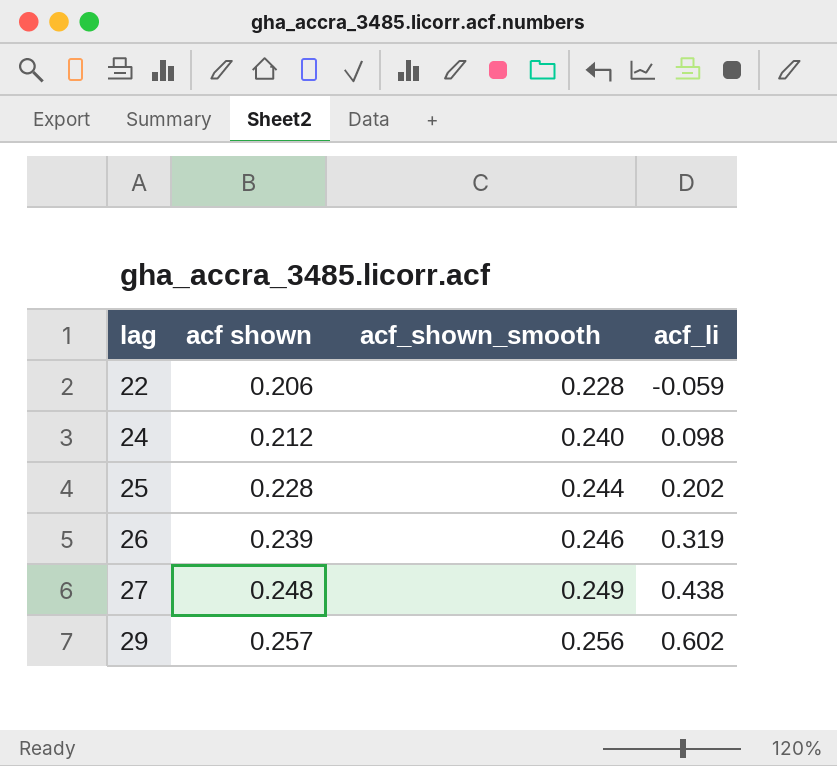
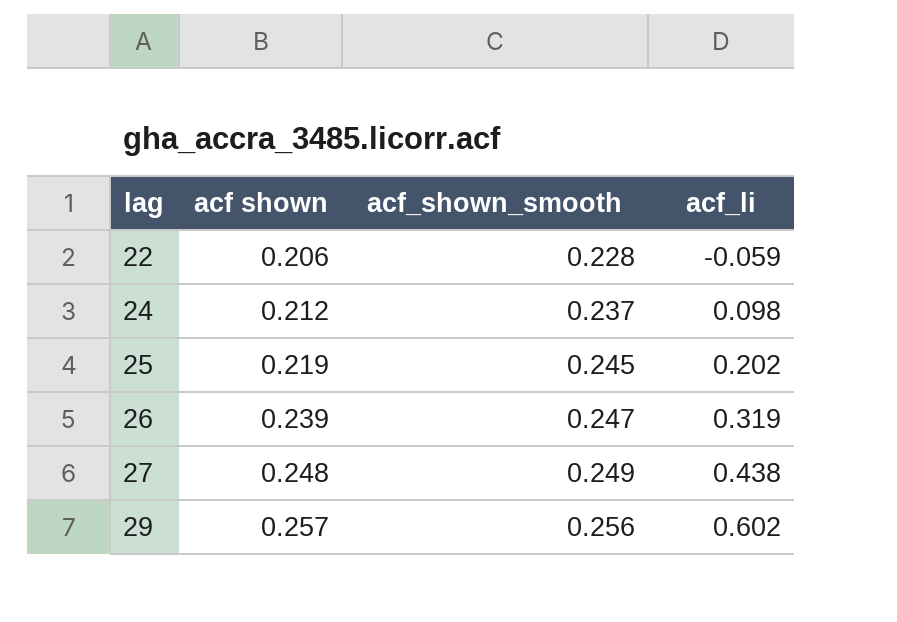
24 | acf_shown_smooth: 0.240 -> 0.237
25 | acf shown: 0.228 -> 0.219
25 | acf_shown_smooth: 0.244 -> 0.245
26 | acf_shown_smooth: 0.246 -> 0.247

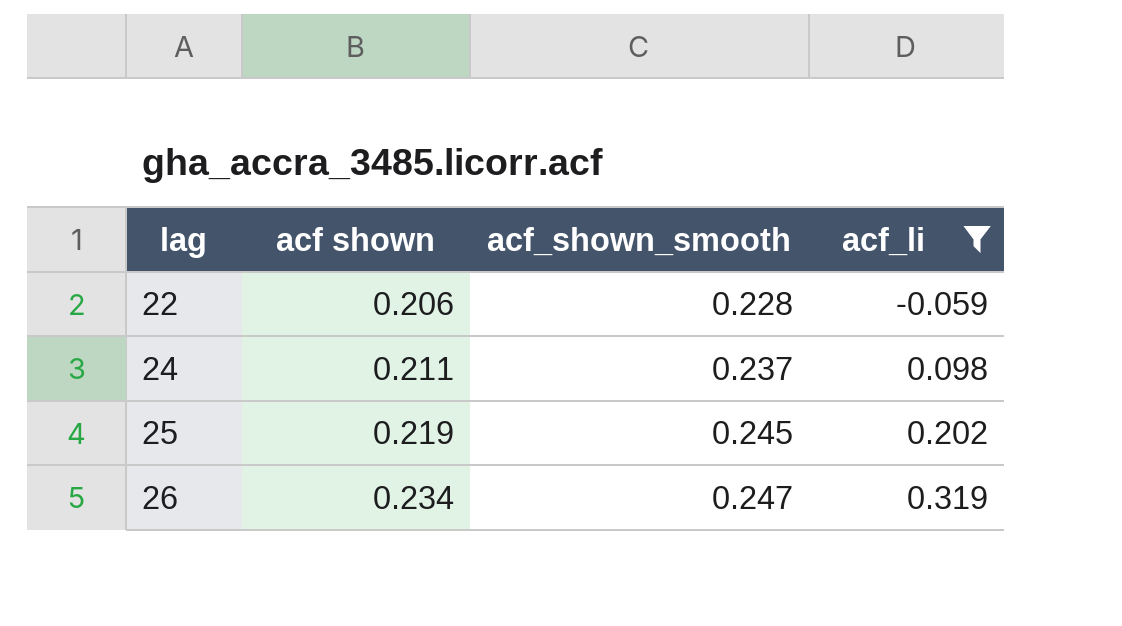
filter: none -> acf_li <= 0.319
24 | acf shown: 0.212 -> 0.211
26 | acf shown: 0.239 -> 0.234

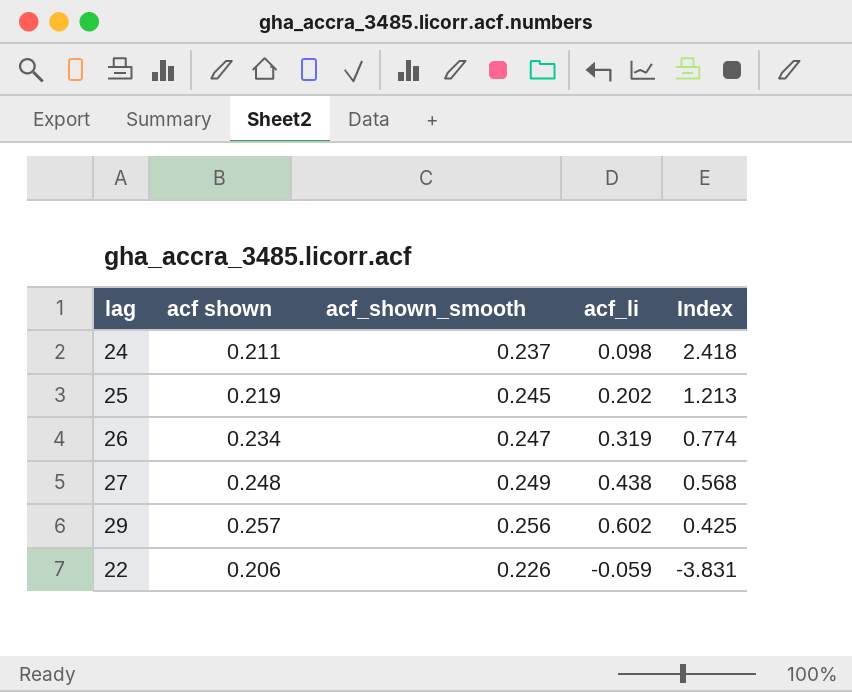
filter: acf_li <= 0.319 -> none
row order: lag ascending -> Index descending
column Index | formula: none -> [acf_shown_smooth] / [acf_li]
22 | acf_shown_smooth: 0.228 -> 0.226

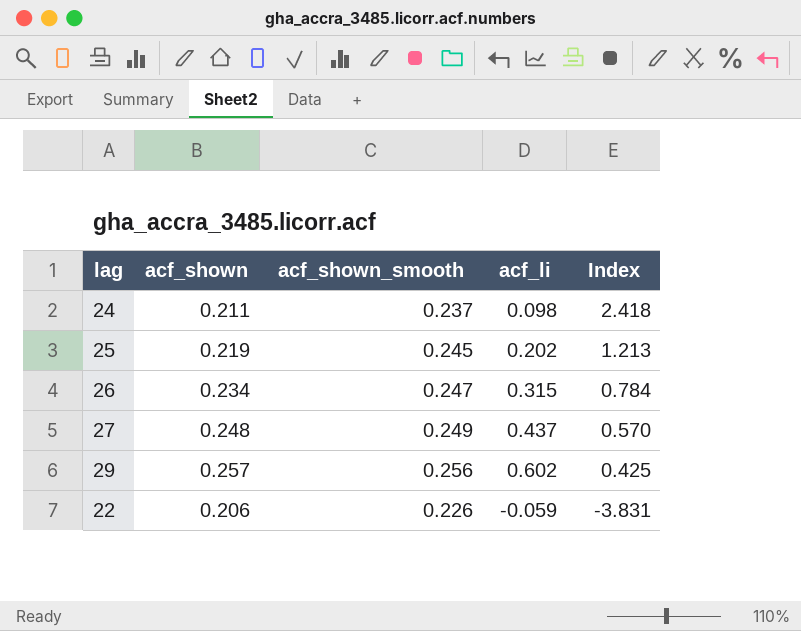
column name: acf shown -> acf_shown
26 | acf_li: 0.319 -> 0.315
26 | Index: 0.774 -> 0.784
27 | acf_li: 0.438 -> 0.437
27 | Index: 0.568 -> 0.570

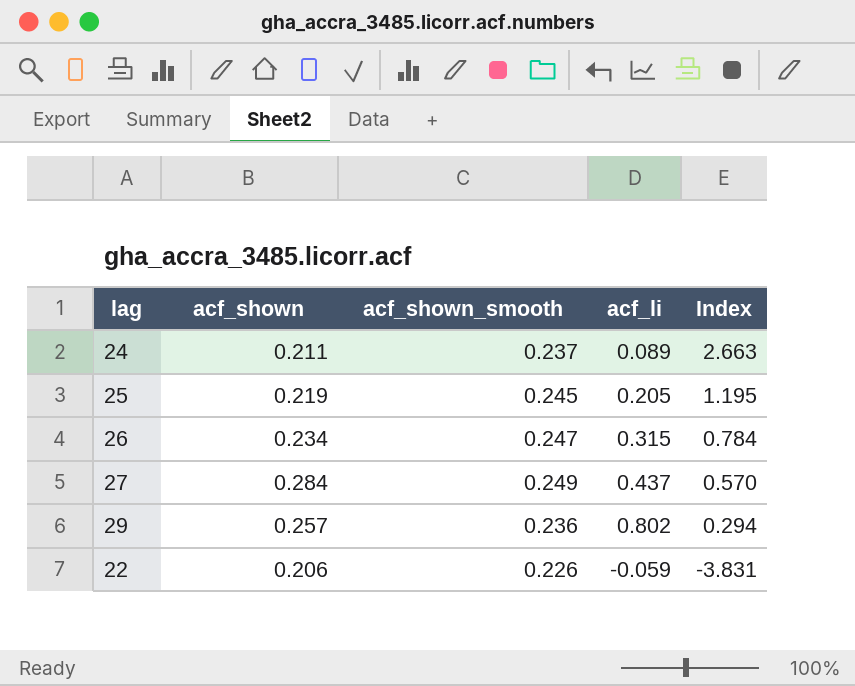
24 | acf_li: 0.098 -> 0.089
24 | Index: 2.418 -> 2.663
25 | acf_li: 0.202 -> 0.205
25 | Index: 1.213 -> 1.195
27 | acf_shown: 0.248 -> 0.284
29 | acf_shown_smooth: 0.256 -> 0.236
29 | acf_li: 0.602 -> 0.802
29 | Index: 0.425 -> 0.294

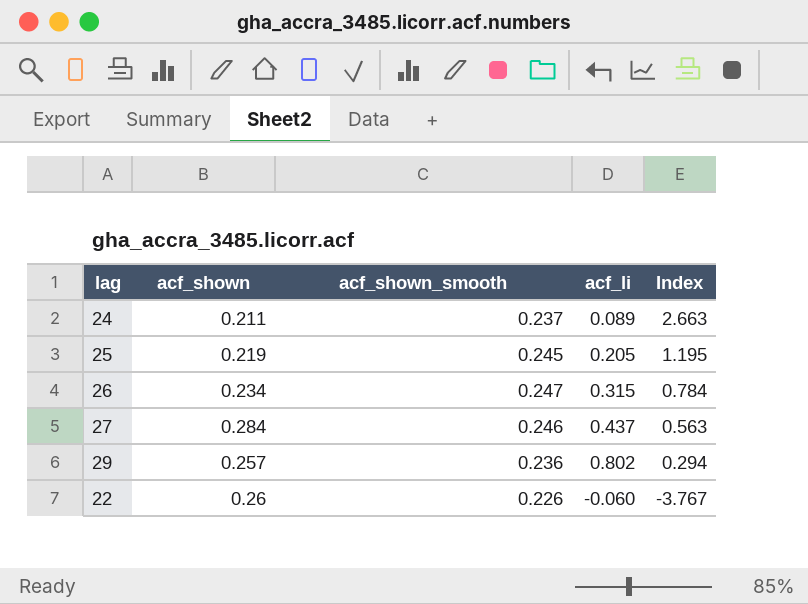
27 | acf_shown_smooth: 0.249 -> 0.246
27 | Index: 0.570 -> 0.563
22 | acf_shown: 0.206 -> 0.26
22 | acf_li: -0.059 -> -0.060
22 | Index: -3.831 -> -3.767

